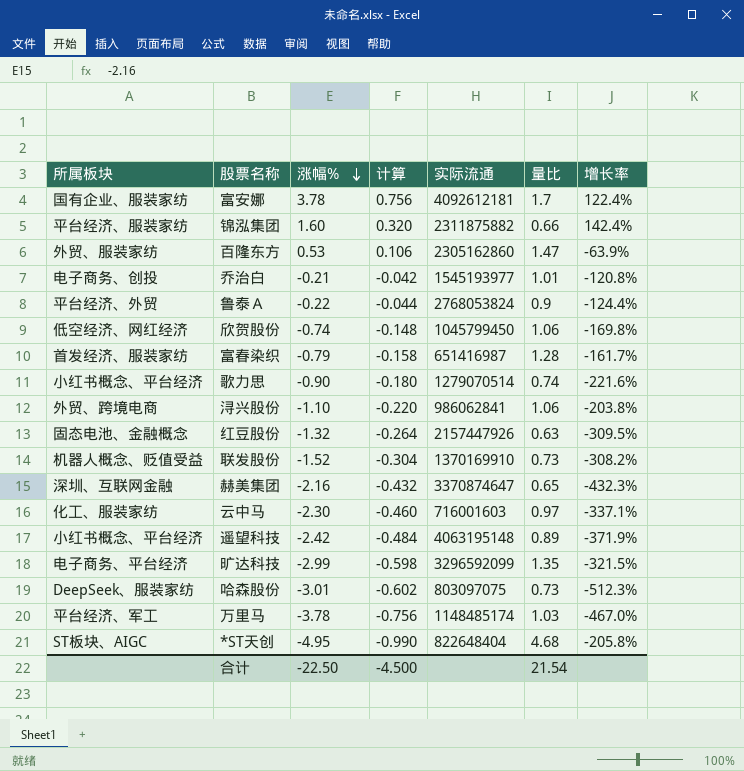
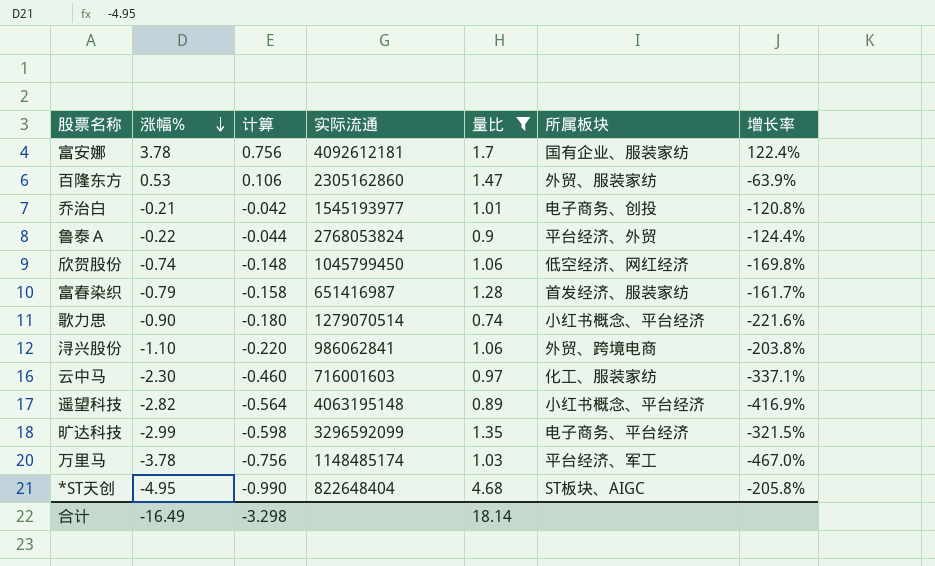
filter: none -> 量比 >= 0.74
column 所属板块 | position: 1 -> 6
遥望科技 | 涨幅%: -2.42 -> -2.82
遥望科技 | 计算: -0.484 -> -0.564
遥望科技 | 增长率: -371.9% -> -416.9%
合计 | 涨幅%: -22.50 -> -16.49
合计 | 计算: -4.500 -> -3.298
合计 | 量比: 21.54 -> 18.14

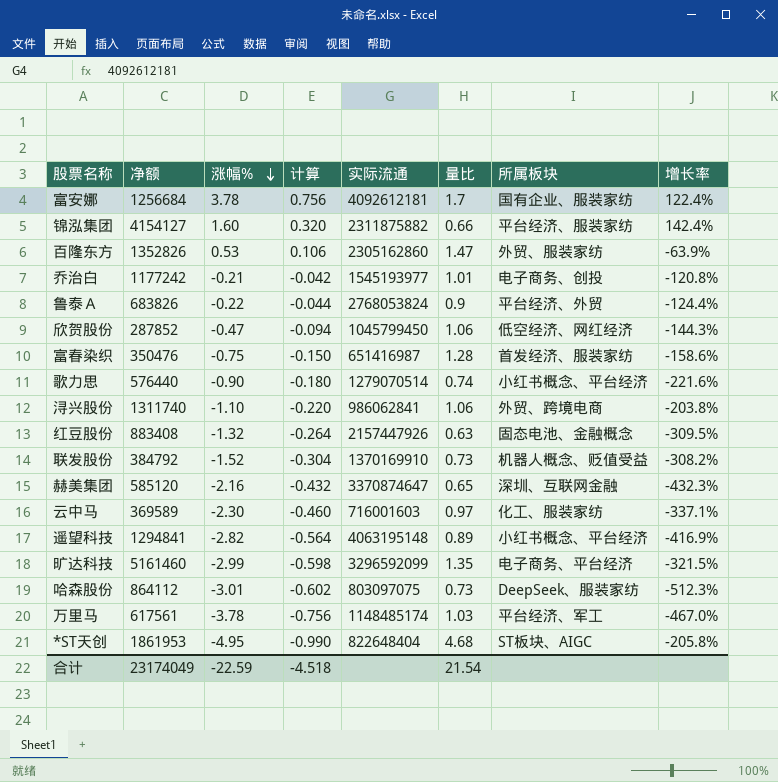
filter: 量比 >= 0.74 -> none
column 净额 | position: none -> 2
欣贺股份 | 涨幅%: -0.74 -> -0.47
欣贺股份 | 计算: -0.148 -> -0.094
欣贺股份 | 增长率: -169.8% -> -144.3%
富春染织 | 涨幅%: -0.79 -> -0.75
富春染织 | 计算: -0.158 -> -0.150
富春染织 | 增长率: -161.7% -> -158.6%
合计 | 涨幅%: -16.49 -> -22.59
合计 | 计算: -3.298 -> -4.518
合计 | 量比: 18.14 -> 21.54

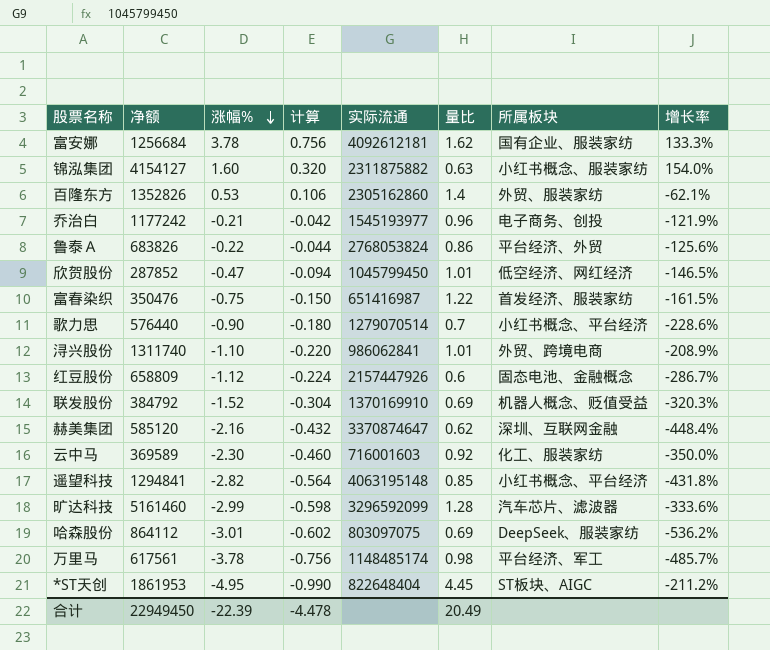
富安娜 | 量比: 1.7 -> 1.62
富安娜 | 增长率: 122.4% -> 133.3%
锦泓集团 | 量比: 0.66 -> 0.63
锦泓集团 | 所属板块: 平台经济、服装家纺 -> 小红书概念、服装家纺
锦泓集团 | 增长率: 142.4% -> 154.0%
百隆东方 | 量比: 1.47 -> 1.4
百隆东方 | 增长率: -63.9% -> -62.1%
乔治白 | 量比: 1.01 -> 0.96
乔治白 | 增长率: -120.8% -> -121.9%
鲁泰Ａ | 量比: 0.9 -> 0.86
鲁泰Ａ | 增长率: -124.4% -> -125.6%
欣贺股份 | 量比: 1.06 -> 1.01
欣贺股份 | 增长率: -144.3% -> -146.5%
富春染织 | 量比: 1.28 -> 1.22
富春染织 | 增长率: -158.6% -> -161.5%
歌力思 | 量比: 0.74 -> 0.7
歌力思 | 增长率: -221.6% -> -228.6%
浔兴股份 | 量比: 1.06 -> 1.01
浔兴股份 | 增长率: -203.8% -> -208.9%
红豆股份 | 净额: 883408 -> 658809
红豆股份 | 涨幅%: -1.32 -> -1.12
红豆股份 | 计算: -0.264 -> -0.224
红豆股份 | 量比: 0.63 -> 0.6
红豆股份 | 增长率: -309.5% -> -286.7%
联发股份 | 量比: 0.73 -> 0.69
联发股份 | 增长率: -308.2% -> -320.3%
赫美集团 | 量比: 0.65 -> 0.62
赫美集团 | 增长率: -432.3% -> -448.4%
云中马 | 量比: 0.97 -> 0.92
云中马 | 增长率: -337.1% -> -350.0%
遥望科技 | 量比: 0.89 -> 0.85
遥望科技 | 增长率: -416.9% -> -431.8%
旷达科技 | 量比: 1.35 -> 1.28
旷达科技 | 所属板块: 电子商务、平台经济 -> 汽车芯片、滤波器
旷达科技 | 增长率: -321.5% -> -333.6%
哈森股份 | 量比: 0.73 -> 0.69
哈森股份 | 增长率: -512.3% -> -536.2%
万里马 | 量比: 1.03 -> 0.98
万里马 | 增长率: -467.0% -> -485.7%
*ST天创 | 量比: 4.68 -> 4.45
*ST天创 | 增长率: -205.8% -> -211.2%
合计 | 净额: 23174049 -> 22949450
合计 | 涨幅%: -22.59 -> -22.39
合计 | 计算: -4.518 -> -4.478
合计 | 量比: 21.54 -> 20.49

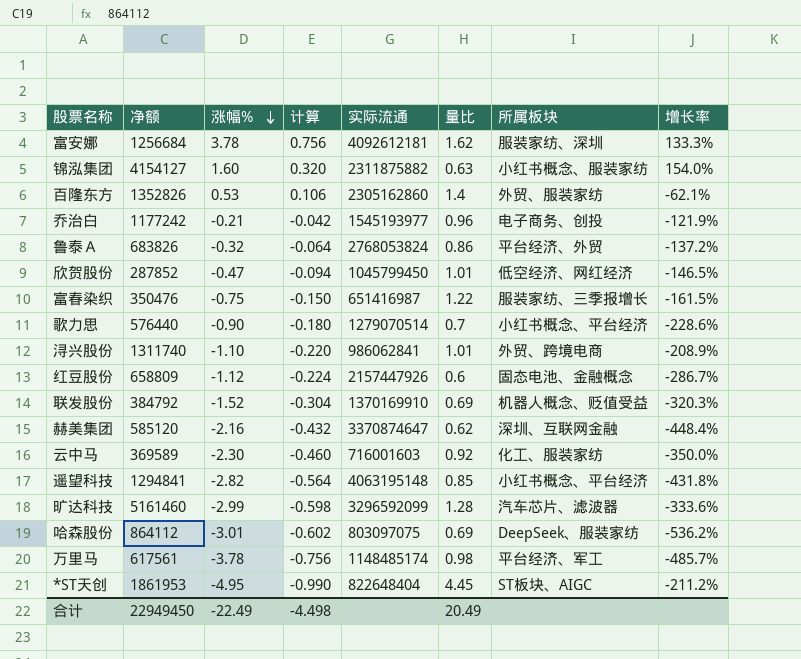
富安娜 | 所属板块: 国有企业、服装家纺 -> 服装家纺、深圳
鲁泰Ａ | 涨幅%: -0.22 -> -0.32
鲁泰Ａ | 计算: -0.044 -> -0.064
鲁泰Ａ | 增长率: -125.6% -> -137.2%
富春染织 | 所属板块: 首发经济、服装家纺 -> 服装家纺、三季报增长
合计 | 涨幅%: -22.39 -> -22.49
合计 | 计算: -4.478 -> -4.498

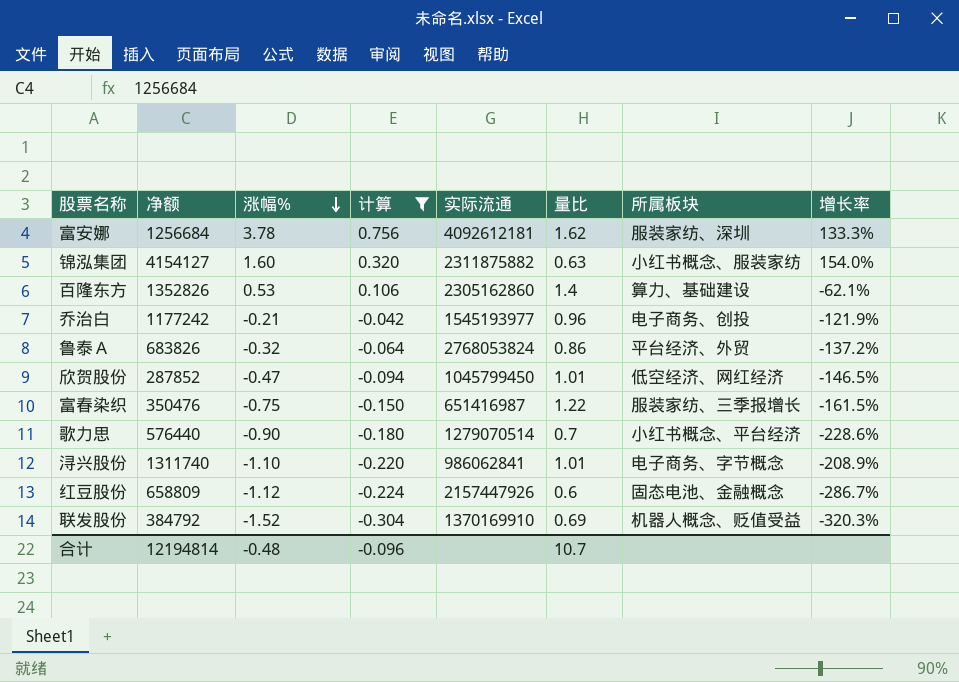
filter: none -> 计算 >= -0.304
百隆东方 | 所属板块: 外贸、服装家纺 -> 算力、基础建设
浔兴股份 | 所属板块: 外贸、跨境电商 -> 电子商务、字节概念
合计 | 净额: 22949450 -> 12194814
合计 | 涨幅%: -22.49 -> -0.48
合计 | 计算: -4.498 -> -0.096
合计 | 量比: 20.49 -> 10.7

